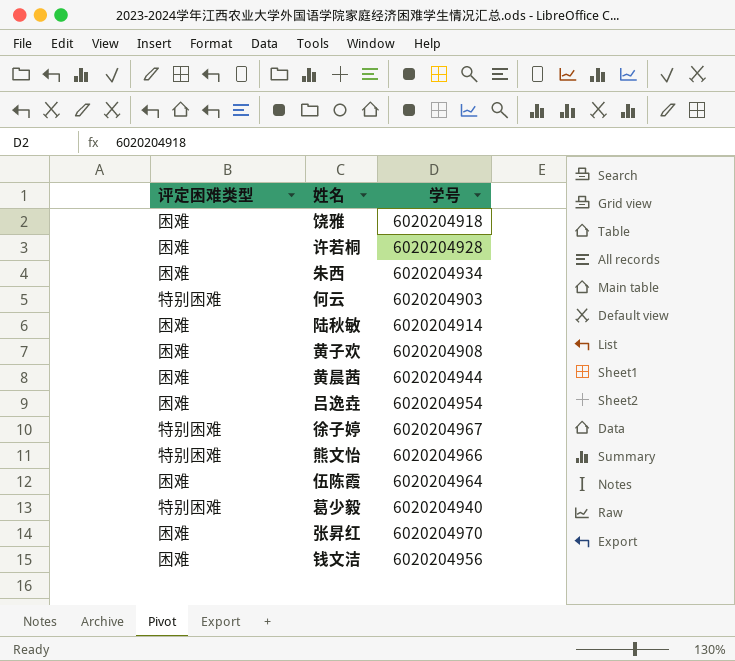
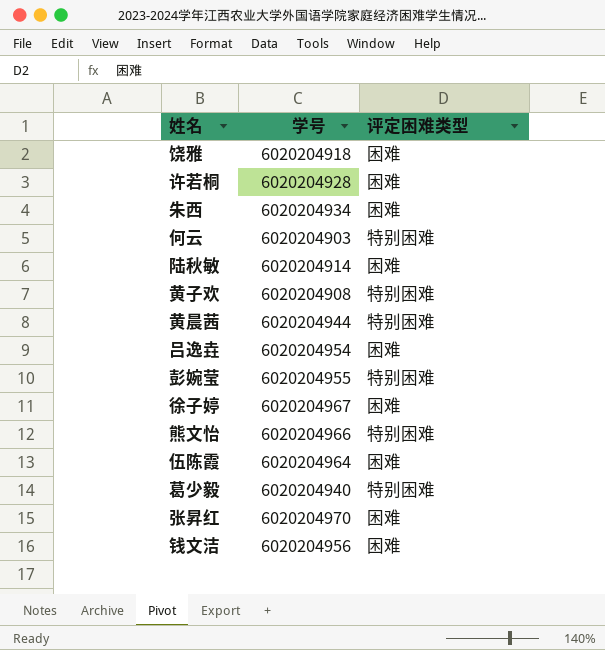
column 评定困难类型 | position: 1 -> 3
黄子欢 | 评定困难类型: 困难 -> 特别困难
黄晨茜 | 评定困难类型: 困难 -> 特别困难
row 彭婉莹: none -> 6020204955 | 特别困难
徐子婷 | 评定困难类型: 特别困难 -> 困难

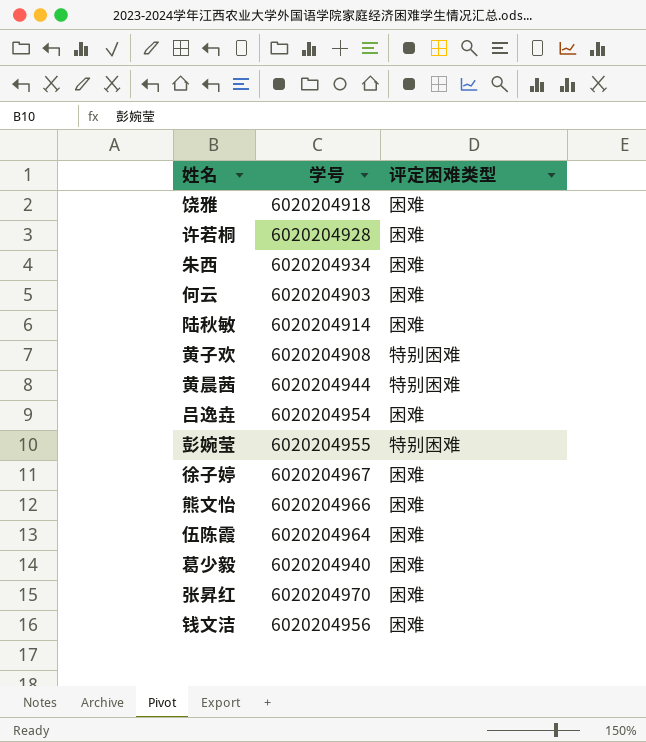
何云 | 评定困难类型: 特别困难 -> 困难
熊文怡 | 评定困难类型: 特别困难 -> 困难
葛少毅 | 评定困难类型: 特别困难 -> 困难

